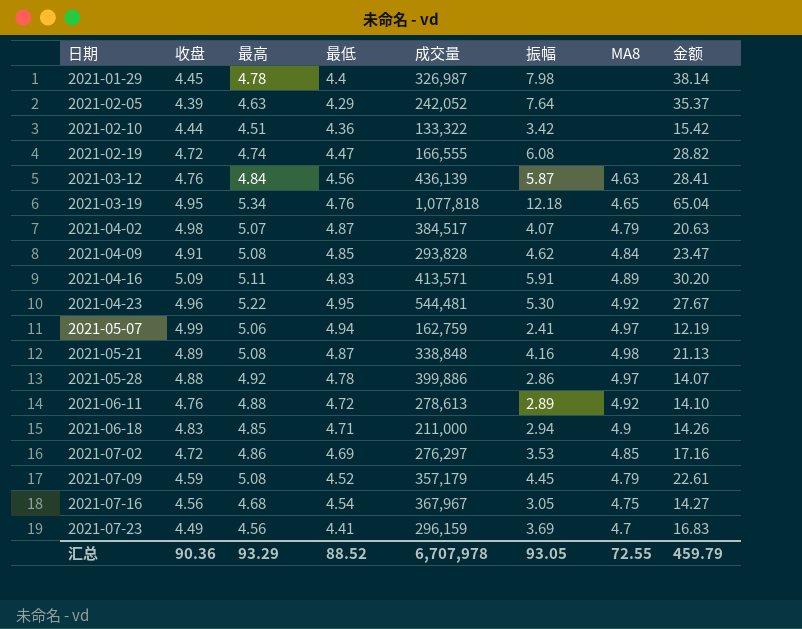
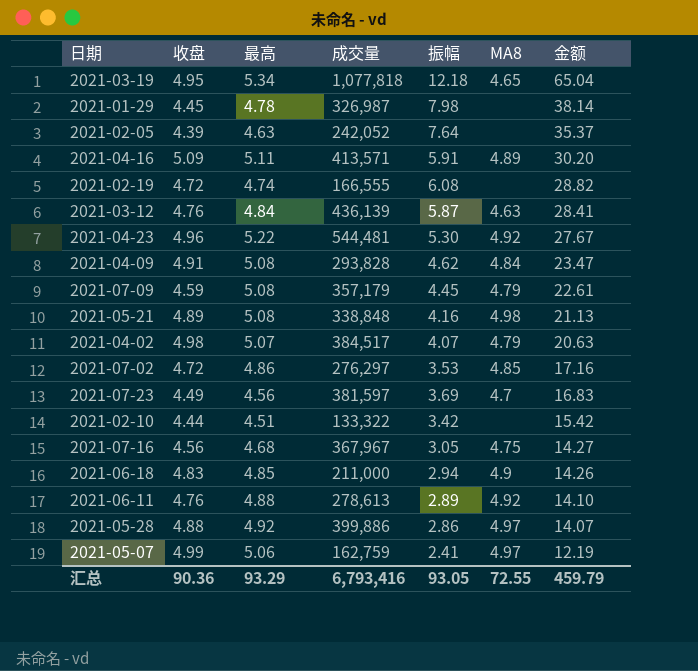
row order: 日期 ascending -> 金额 descending
column 最低 | position: 4 -> none
2021-07-23 | 成交量: 296,159 -> 381,597
汇总 | 成交量: 6,707,978 -> 6,793,416

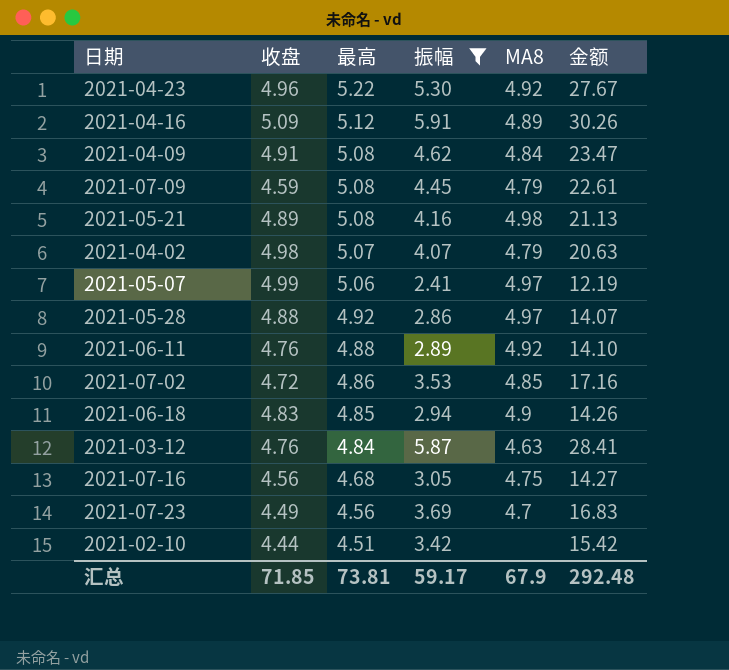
filter: none -> 振幅 <= 5.91
row order: 金额 descending -> 最高 descending
column 成交量 | position: 4 -> none
2021-04-16 | 最高: 5.11 -> 5.12
2021-04-16 | 金额: 30.20 -> 30.26
汇总 | 收盘: 90.36 -> 71.85
汇总 | 最高: 93.29 -> 73.81
汇总 | 振幅: 93.05 -> 59.17
汇总 | MA8: 72.55 -> 67.9
汇总 | 金额: 459.79 -> 292.48

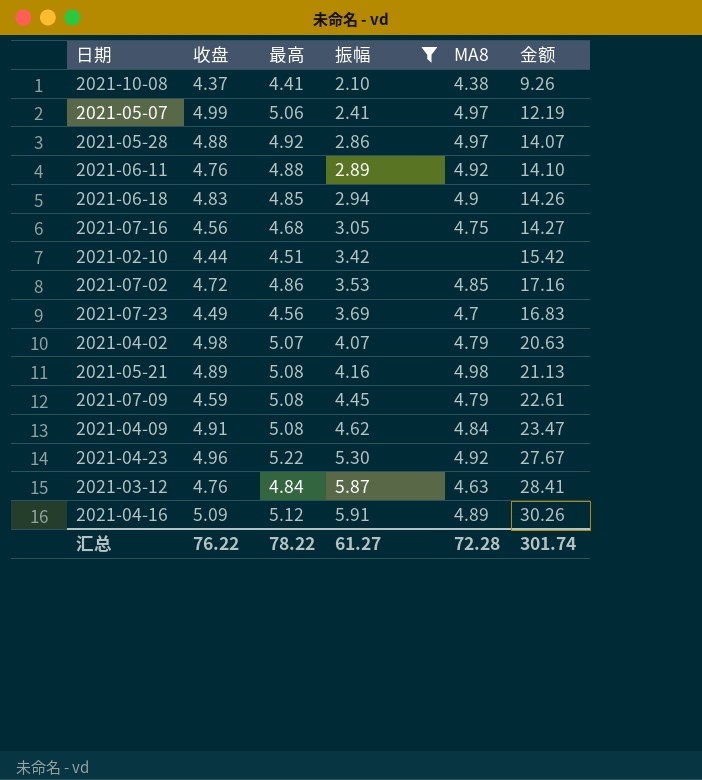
row order: 最高 descending -> 振幅 ascending
row 2021-10-08: none -> 4.37 | 4.41 | 2.10 | 4.38 | 9.26
汇总 | 收盘: 71.85 -> 76.22
汇总 | 最高: 73.81 -> 78.22
汇总 | 振幅: 59.17 -> 61.27
汇总 | MA8: 67.9 -> 72.28
汇总 | 金额: 292.48 -> 301.74

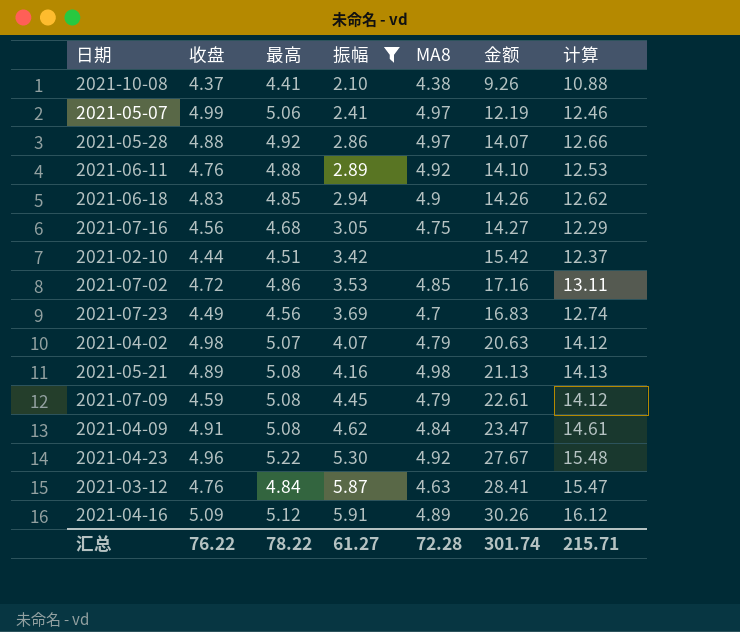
column 计算 | formula: none -> [收盘] + [最高] + [振幅]

